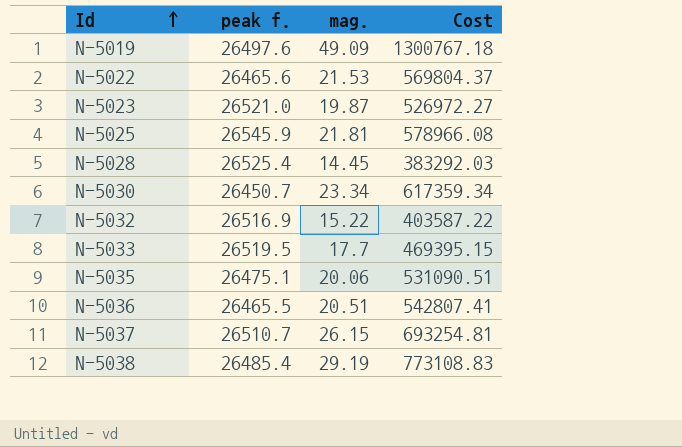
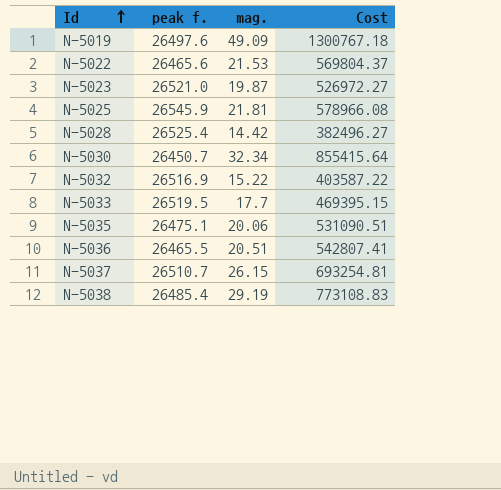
N-5028 | mag.: 14.45 -> 14.42
N-5028 | Cost: 383292.03 -> 382496.27
N-5030 | mag.: 23.34 -> 32.34
N-5030 | Cost: 617359.34 -> 855415.64

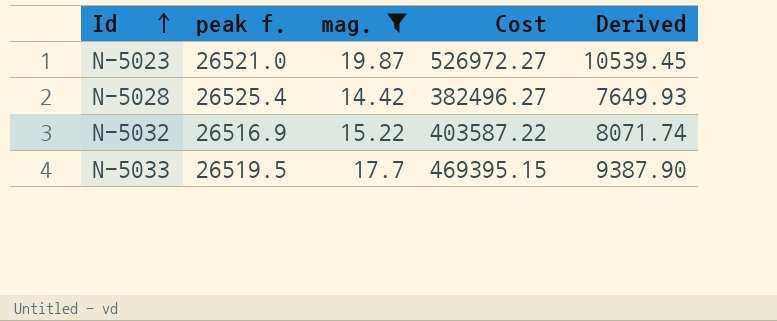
filter: none -> mag. <= 19.87
column Derived | formula: none -> [Cost] * 0.02

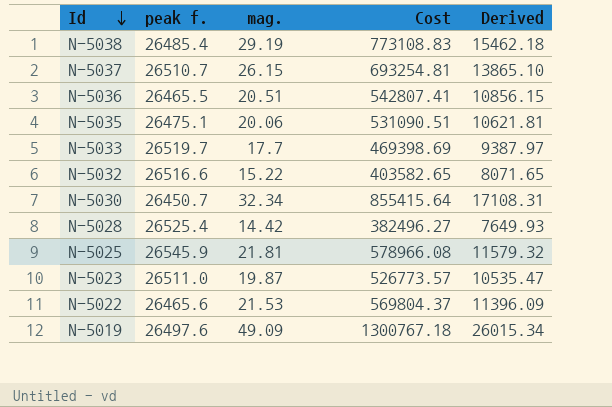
filter: mag. <= 19.87 -> none
row order: Id ascending -> Id descending
N-5033 | peak f.: 26519.5 -> 26519.7
N-5033 | Cost: 469395.15 -> 469398.69
N-5033 | Derived: 9387.90 -> 9387.97
N-5032 | peak f.: 26516.9 -> 26516.6
N-5032 | Cost: 403587.22 -> 403582.65
N-5032 | Derived: 8071.74 -> 8071.65
N-5023 | peak f.: 26521.0 -> 26511.0
N-5023 | Cost: 526972.27 -> 526773.57
N-5023 | Derived: 10539.45 -> 10535.47

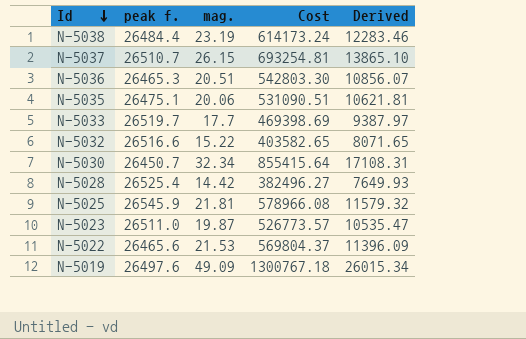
N-5038 | peak f.: 26485.4 -> 26484.4
N-5038 | mag.: 29.19 -> 23.19
N-5038 | Cost: 773108.83 -> 614173.24
N-5038 | Derived: 15462.18 -> 12283.46
N-5036 | peak f.: 26465.5 -> 26465.3
N-5036 | Cost: 542807.41 -> 542803.30
N-5036 | Derived: 10856.15 -> 10856.07

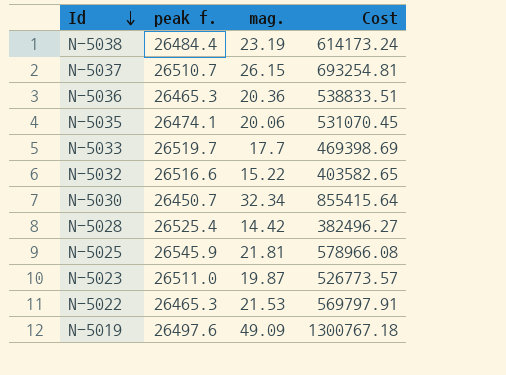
column Derived | formula: [Cost] * 0.02 -> none
N-5036 | mag.: 20.51 -> 20.36
N-5036 | Cost: 542803.30 -> 538833.51
N-5035 | peak f.: 26475.1 -> 26474.1
N-5035 | Cost: 531090.51 -> 531070.45
N-5022 | peak f.: 26465.6 -> 26465.3
N-5022 | Cost: 569804.37 -> 569797.91

